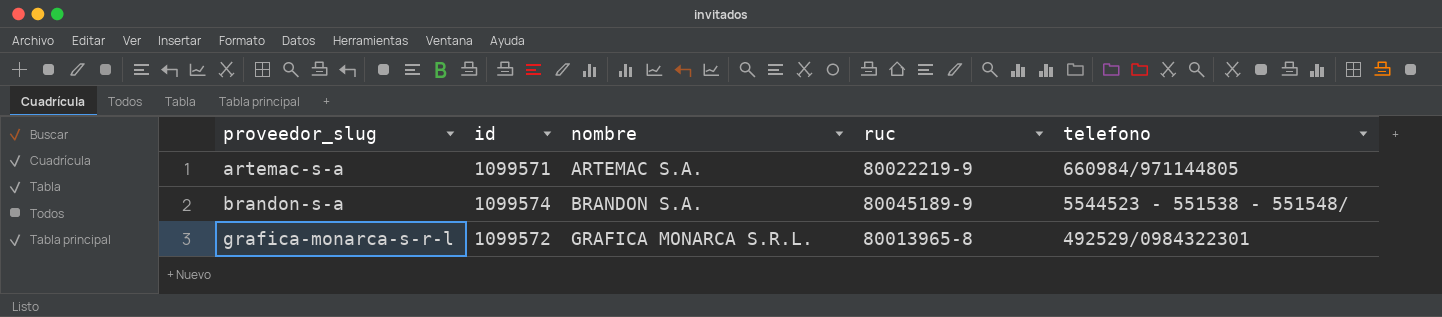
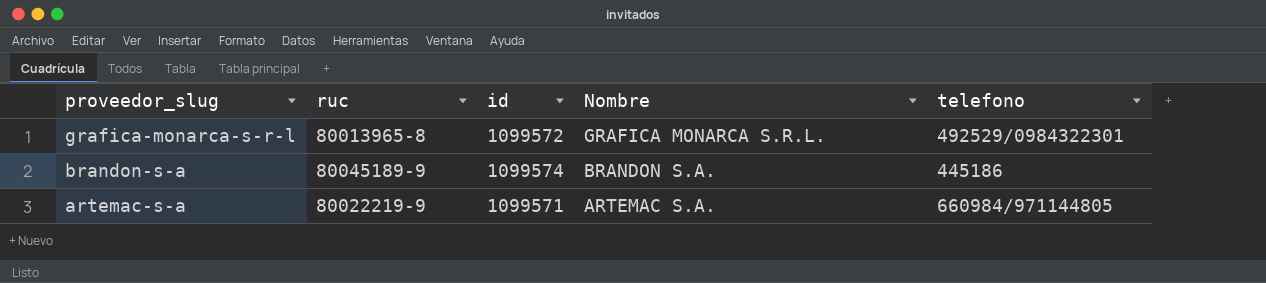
row order: proveedor_slug ascending -> proveedor_slug descending
column ruc | position: 4 -> 2
column name: nombre -> Nombre
brandon-s-a | telefono: 5544523 - 551538 - 551548/ -> 445186

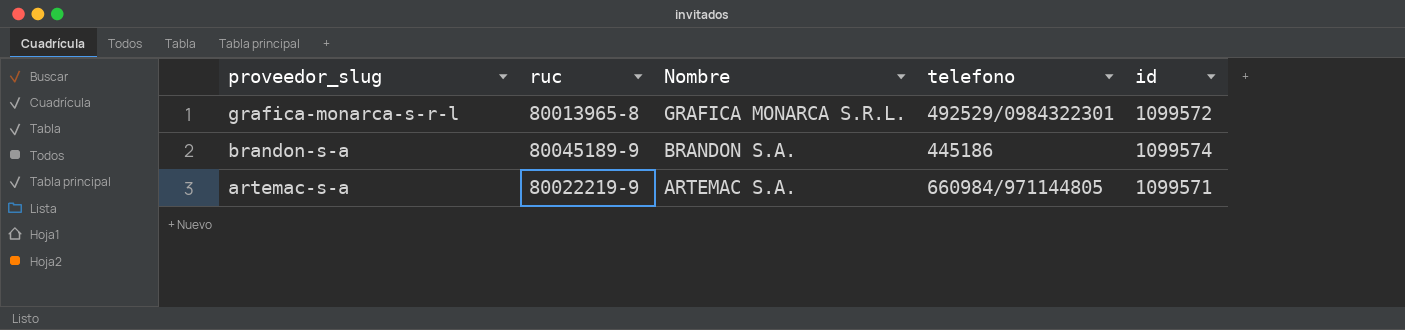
column id | position: 3 -> 5

